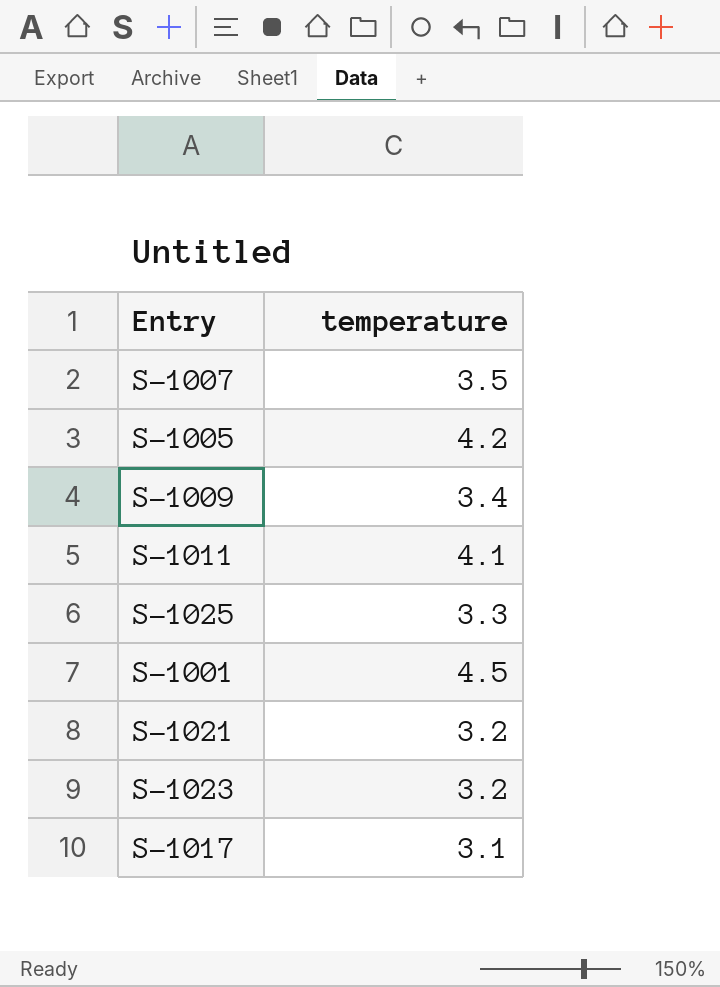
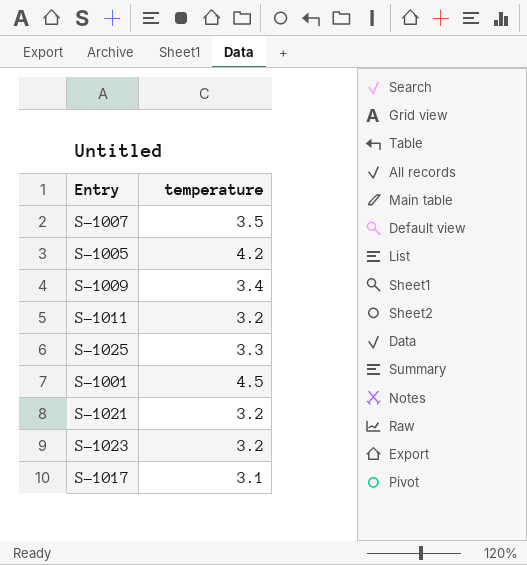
S-1011 | temperature: 4.1 -> 3.2

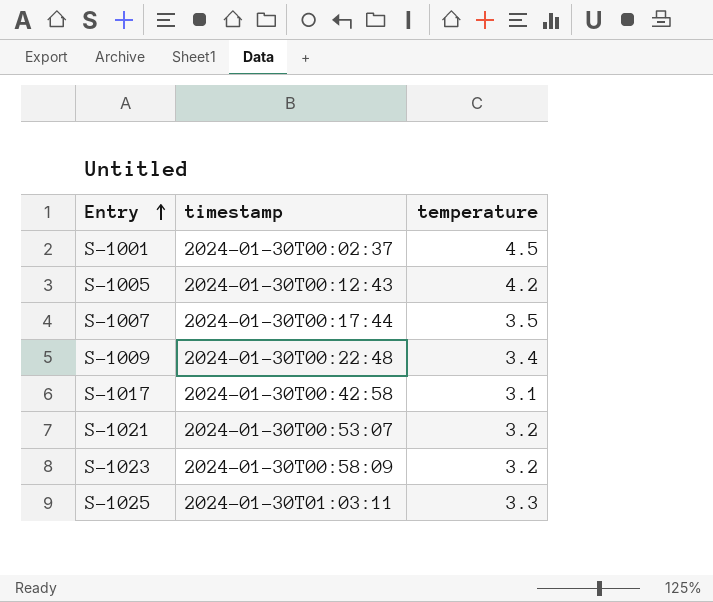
row order: none -> Entry ascending
column timestamp | position: none -> 2
row S-1011: 3.2 -> none

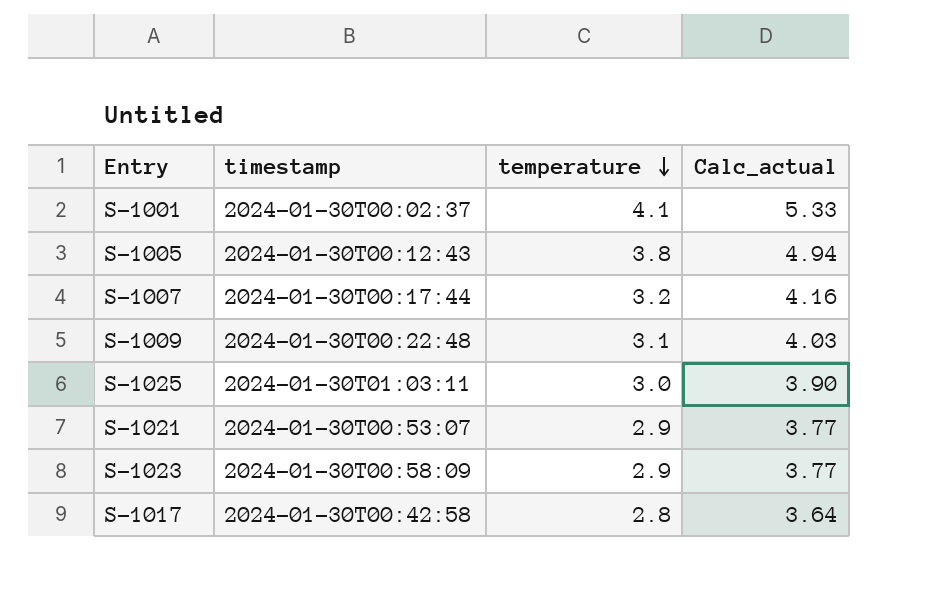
row order: Entry ascending -> temperature descending
column Calc_actual | formula: none -> [temperature] * 1.3
S-1001 | temperature: 4.5 -> 4.1
S-1005 | temperature: 4.2 -> 3.8
S-1007 | temperature: 3.5 -> 3.2
S-1009 | temperature: 3.4 -> 3.1
S-1025 | temperature: 3.3 -> 3.0
S-1021 | temperature: 3.2 -> 2.9
S-1023 | temperature: 3.2 -> 2.9
S-1017 | temperature: 3.1 -> 2.8

